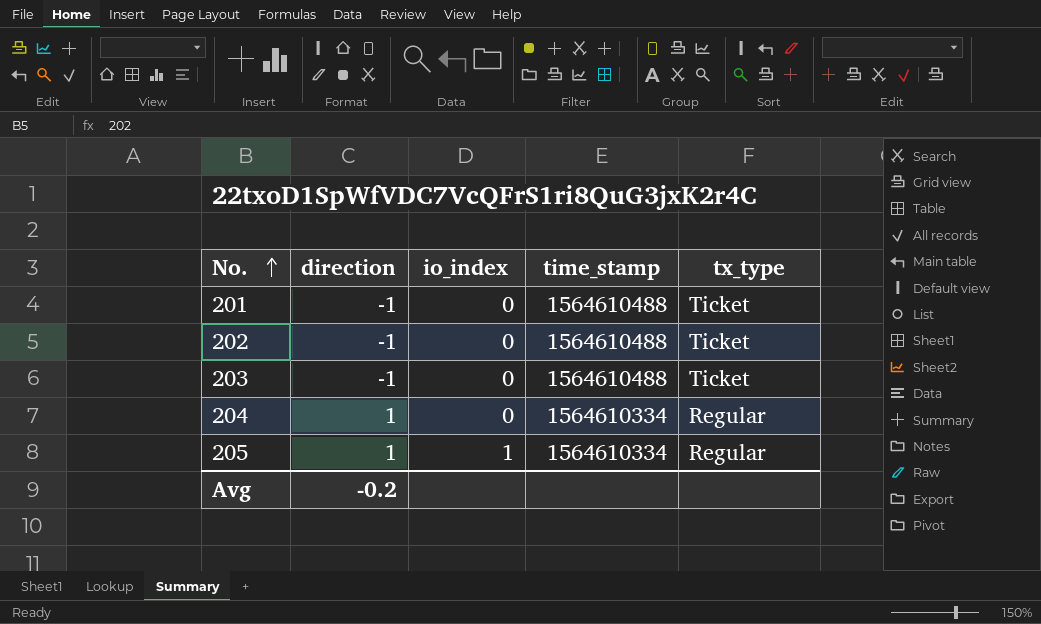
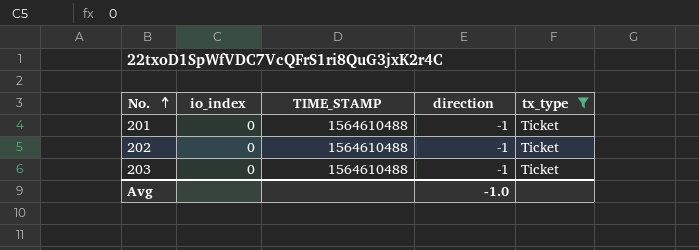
filter: none -> tx_type = Ticket
column name: time_stamp -> TIME_STAMP
column direction | position: 2 -> 4
Avg | direction: -0.2 -> -1.0

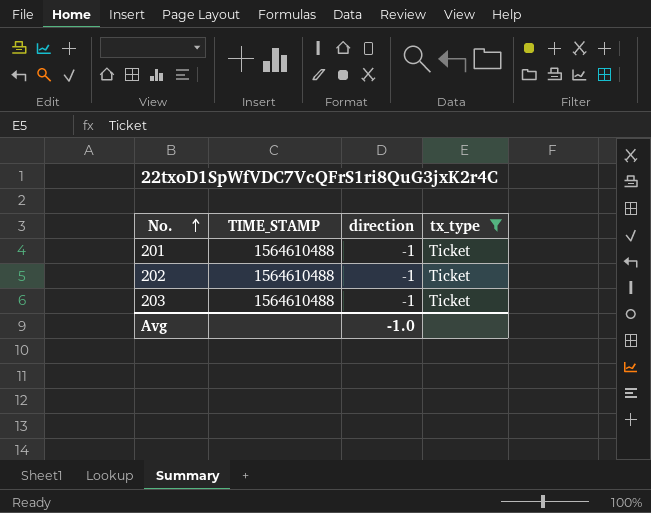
column io_index | position: 2 -> none

